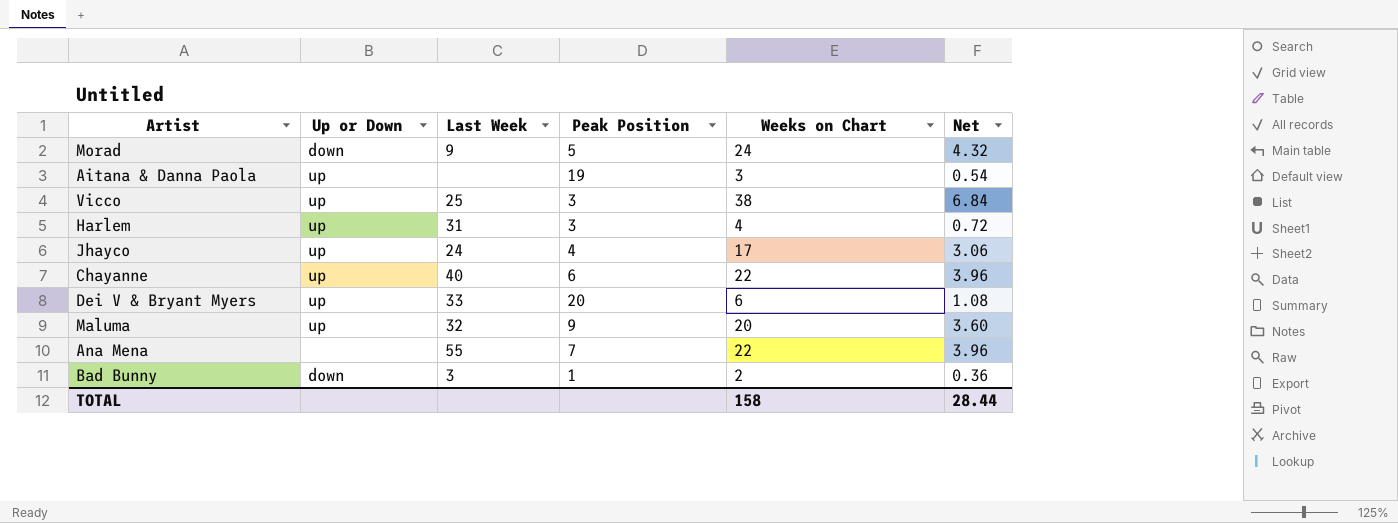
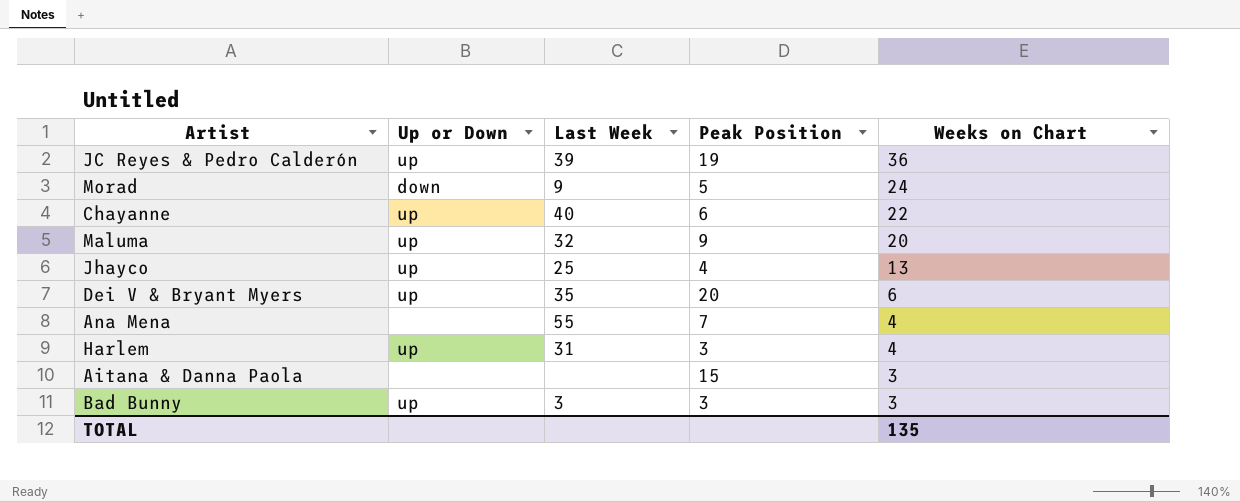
row order: none -> Weeks on Chart descending
column Net | formula: [Weeks on Chart] * 0.18 -> none
row Vicco: up | 25 | 3 | 38 | 6.84 -> none
row JC Reyes & Pedro Calderón: none -> up | 39 | 19 | 36
Jhayco | Last Week: 24 -> 25
Jhayco | Weeks on Chart: 17 -> 13
Dei V & Bryant Myers | Last Week: 33 -> 35
Ana Mena | Weeks on Chart: 22 -> 4
Aitana & Danna Paola | Up or Down: up -> none
Aitana & Danna Paola | Peak Position: 19 -> 15
Bad Bunny | Up or Down: down -> up
Bad Bunny | Peak Position: 1 -> 3
Bad Bunny | Weeks on Chart: 2 -> 3
TOTAL | Weeks on Chart: 158 -> 135

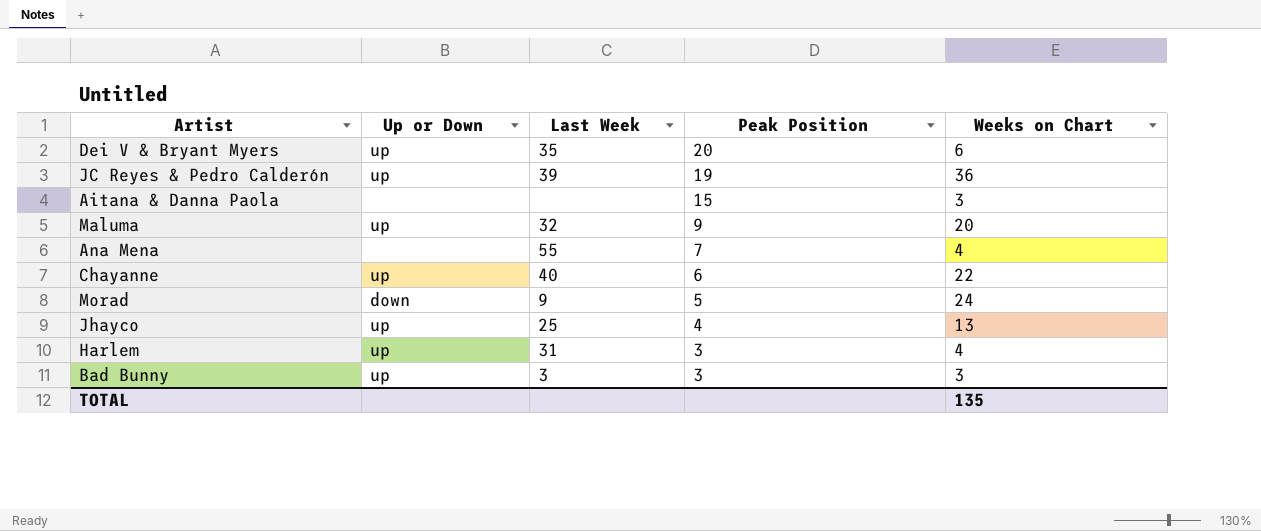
row order: Weeks on Chart descending -> Peak Position descending

